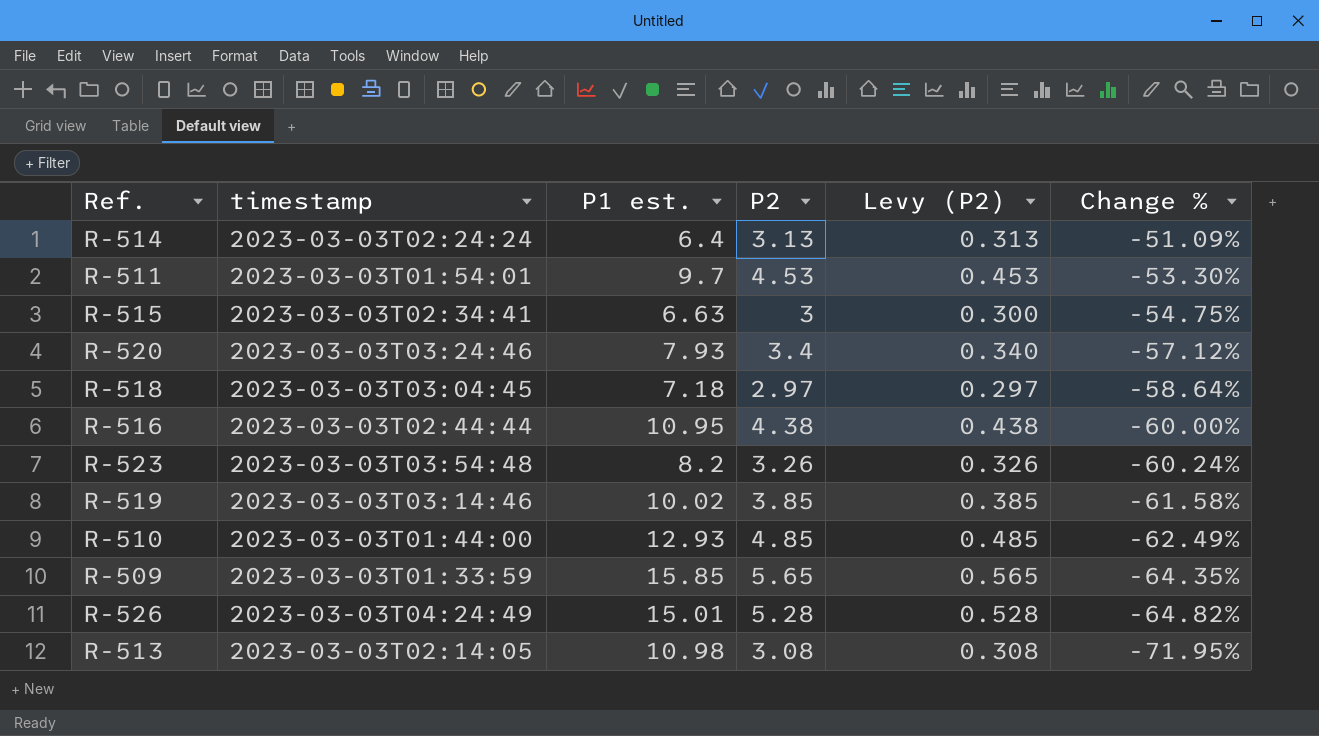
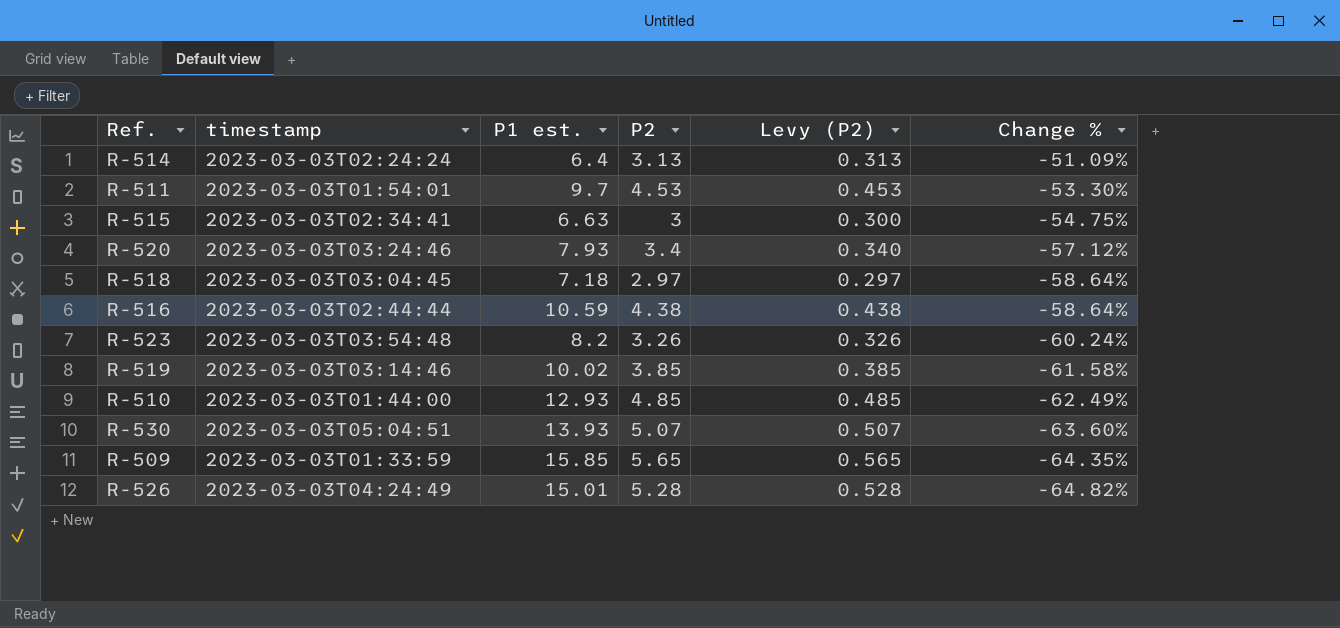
row R-513: 2023-03-03T02:14:05 | 10.98 | 3.08 | 0.308 | -71.95% -> none
R-516 | P1 est.: 10.95 -> 10.59
R-516 | Change %: -60.00% -> -58.64%
row R-530: none -> 2023-03-03T05:04:51 | 13.93 | 5.07 | 0.507 | -63.60%

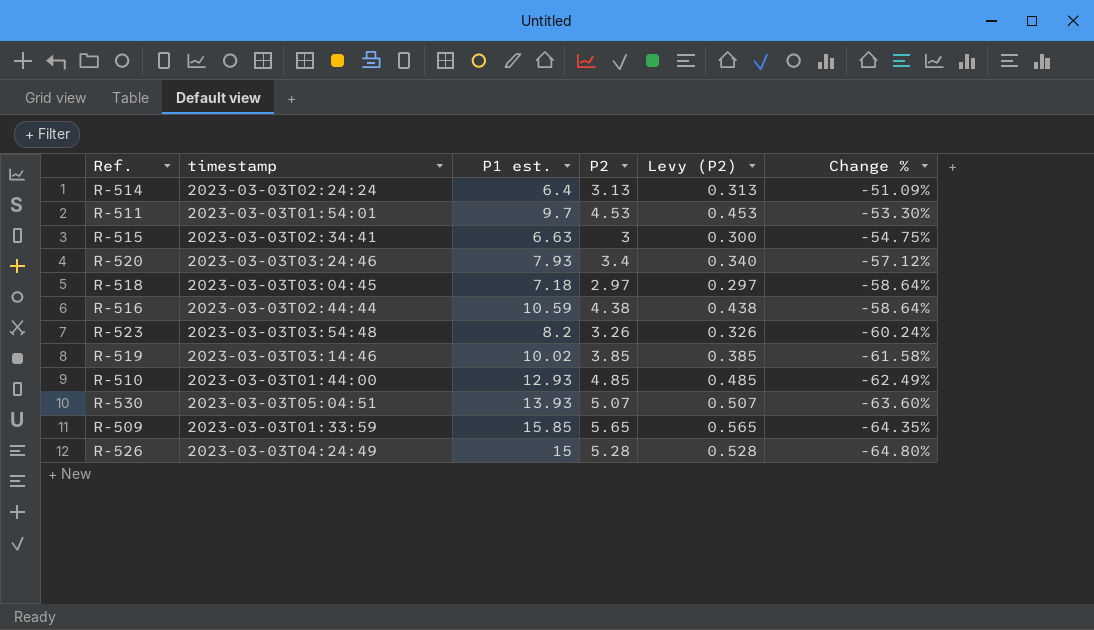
R-526 | P1 est.: 15.01 -> 15
R-526 | Change %: -64.82% -> -64.80%

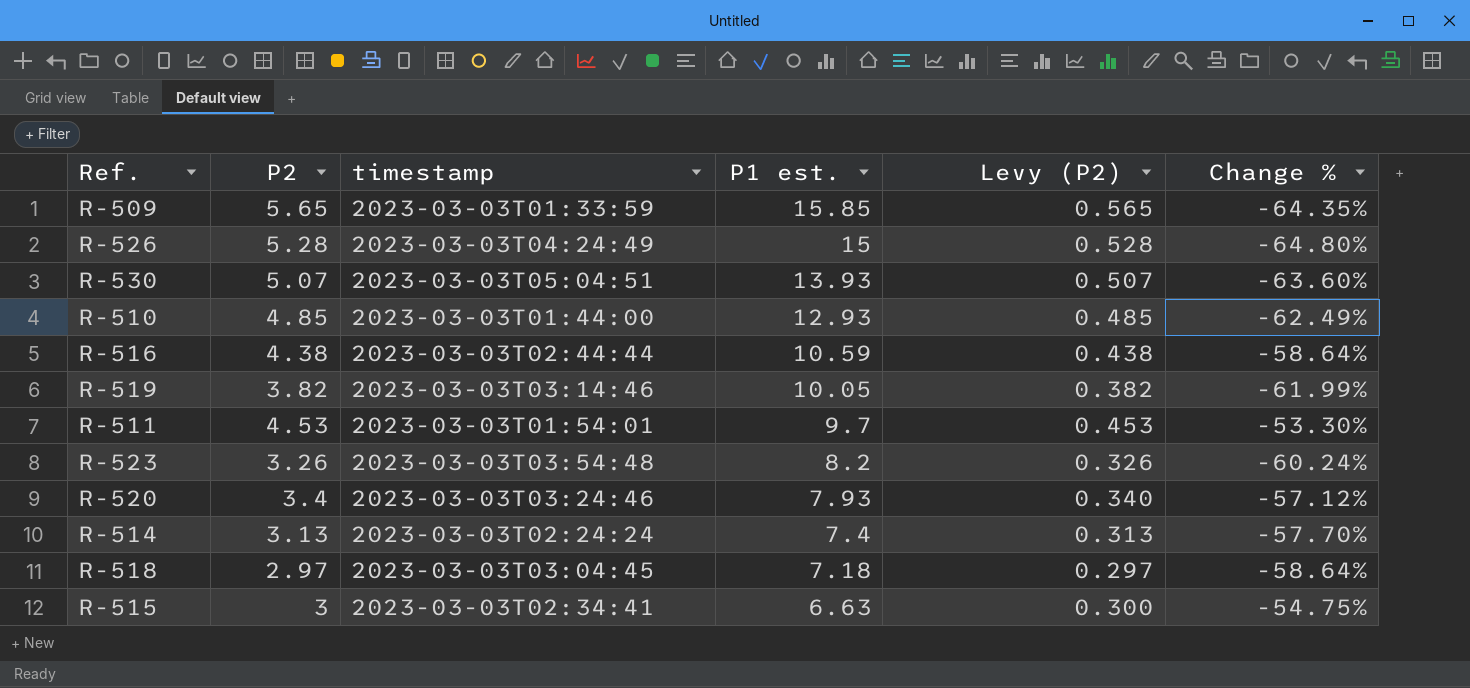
row order: Change % descending -> P1 est. descending
column P2 | position: 4 -> 2
R-519 | P2: 3.85 -> 3.82
R-519 | P1 est.: 10.02 -> 10.05
R-519 | Levy (P2): 0.385 -> 0.382
R-519 | Change %: -61.58% -> -61.99%
R-514 | P1 est.: 6.4 -> 7.4
R-514 | Change %: -51.09% -> -57.70%

